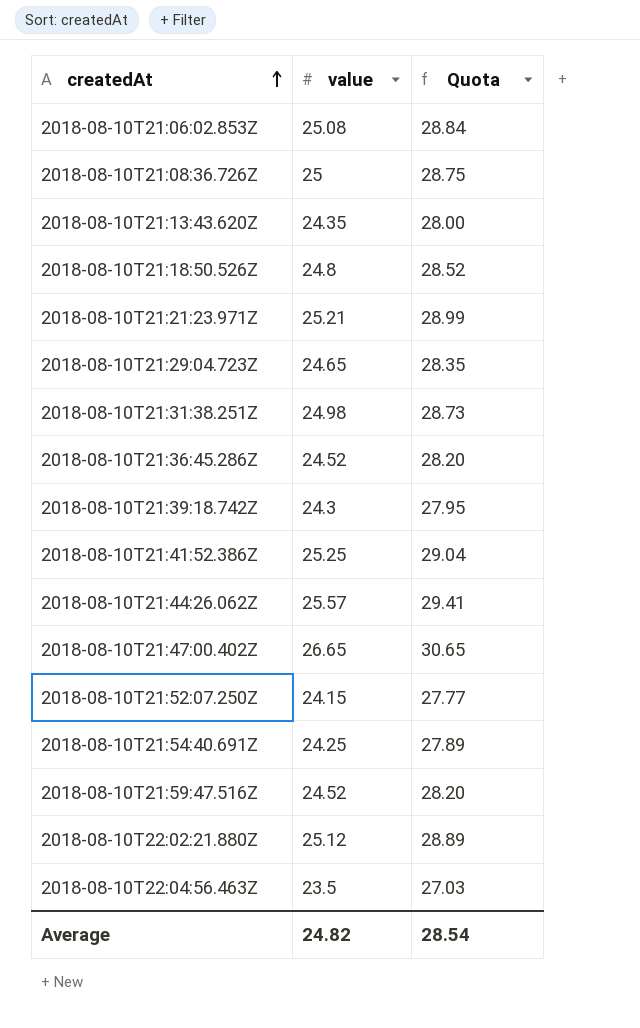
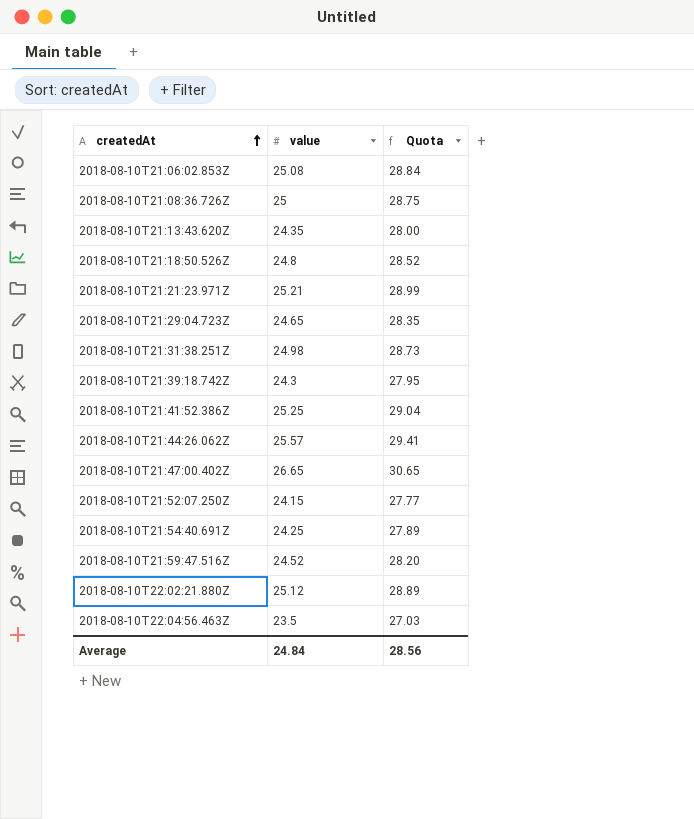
row 2018-08-10T21:36:45.286Z: 24.52 | 28.20 -> none
Average | value: 24.82 -> 24.84
Average | Quota: 28.54 -> 28.56

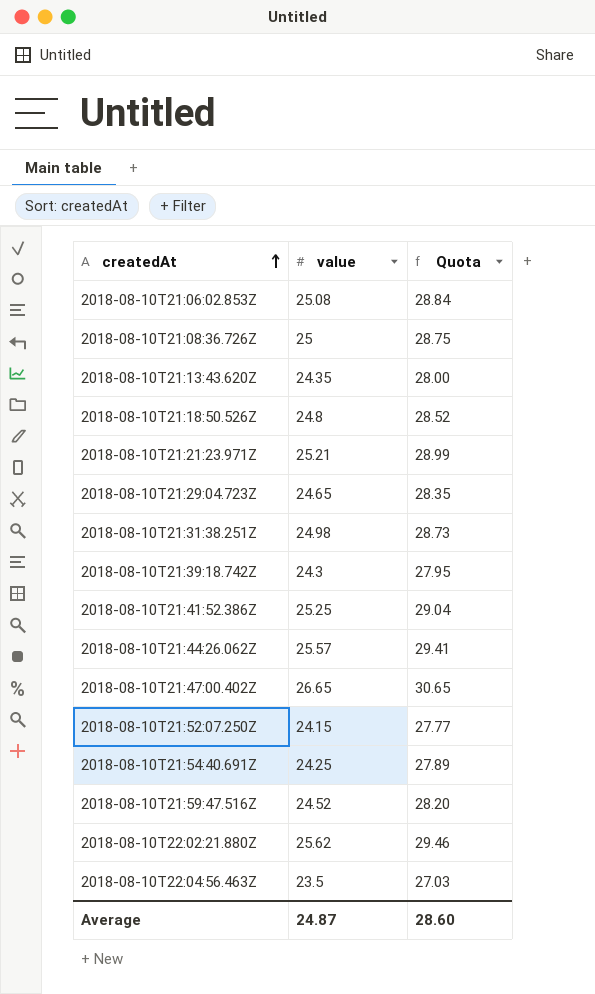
2018-08-10T22:02:21.880Z | value: 25.12 -> 25.62
2018-08-10T22:02:21.880Z | Quota: 28.89 -> 29.46
Average | value: 24.84 -> 24.87
Average | Quota: 28.56 -> 28.60

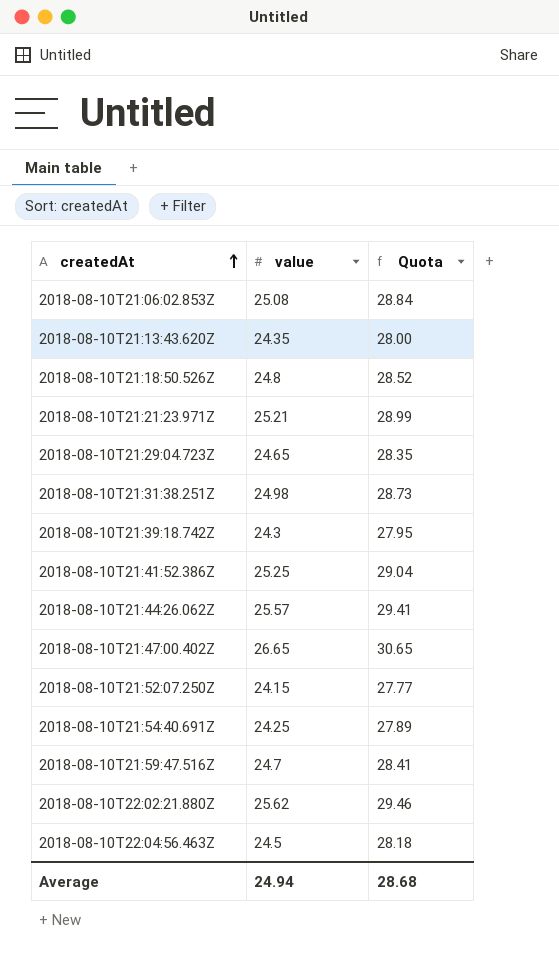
row 2018-08-10T21:08:36.726Z: 25 | 28.75 -> none
2018-08-10T21:59:47.516Z | value: 24.52 -> 24.7
2018-08-10T21:59:47.516Z | Quota: 28.20 -> 28.41
2018-08-10T22:04:56.463Z | value: 23.5 -> 24.5
2018-08-10T22:04:56.463Z | Quota: 27.03 -> 28.18
Average | value: 24.87 -> 24.94
Average | Quota: 28.60 -> 28.68

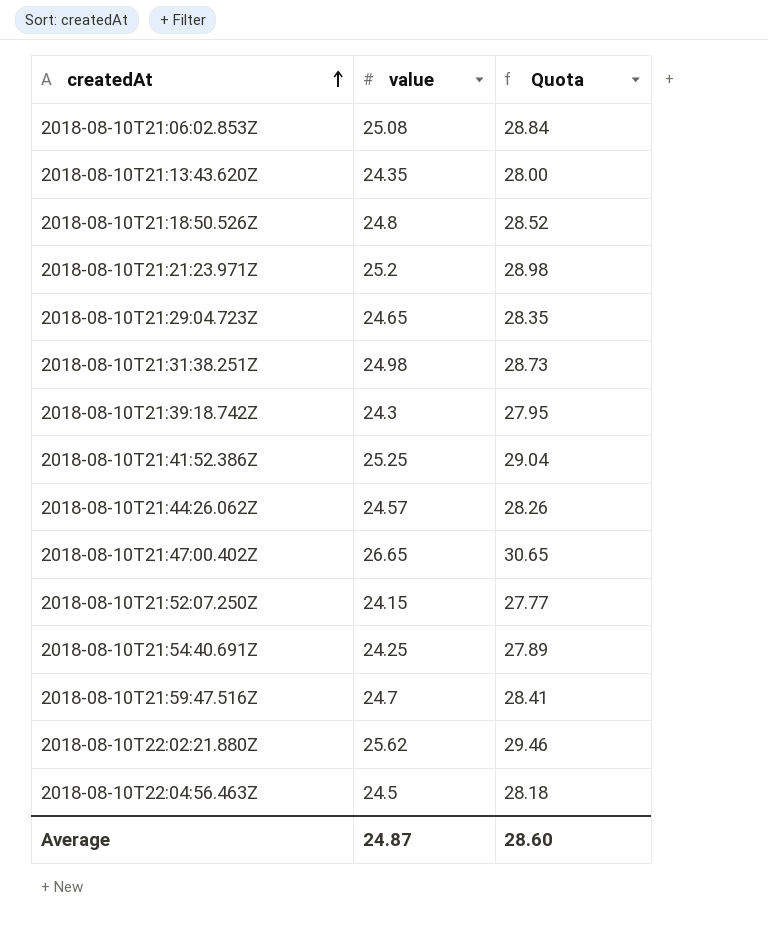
2018-08-10T21:21:23.971Z | value: 25.21 -> 25.2
2018-08-10T21:21:23.971Z | Quota: 28.99 -> 28.98
2018-08-10T21:44:26.062Z | value: 25.57 -> 24.57
2018-08-10T21:44:26.062Z | Quota: 29.41 -> 28.26
Average | value: 24.94 -> 24.87
Average | Quota: 28.68 -> 28.60

